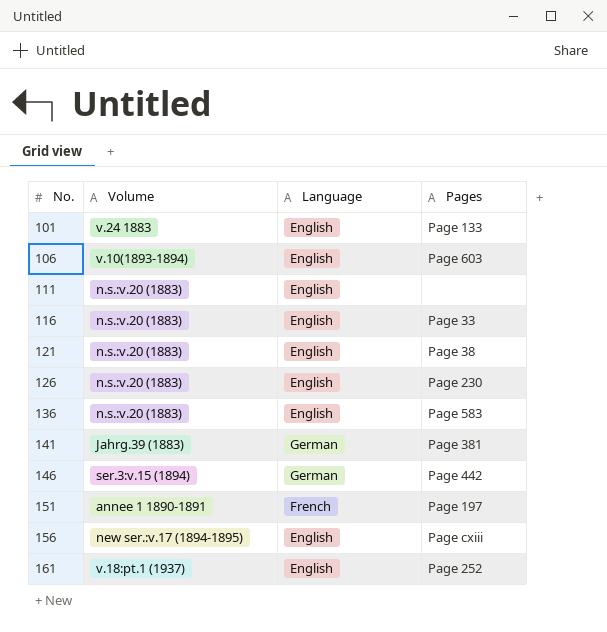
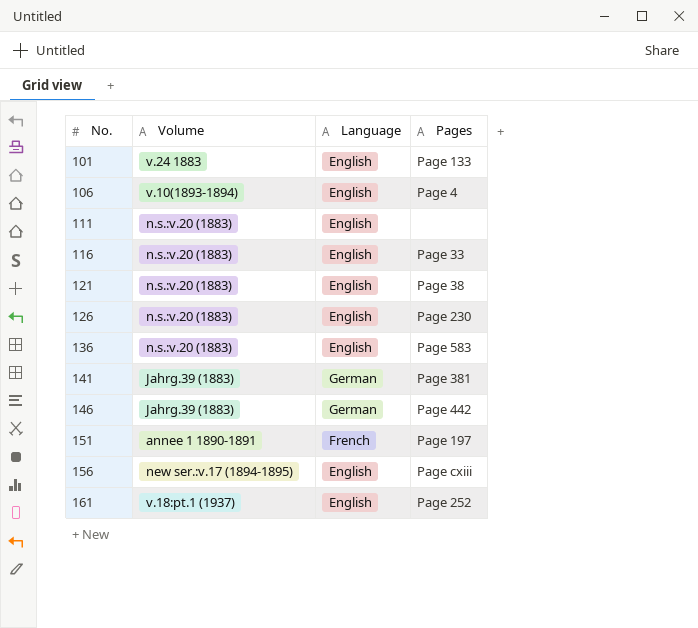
106 | Pages: Page 603 -> Page 4
146 | Volume: ser.3:v.15 (1894) -> Jahrg.39 (1883)

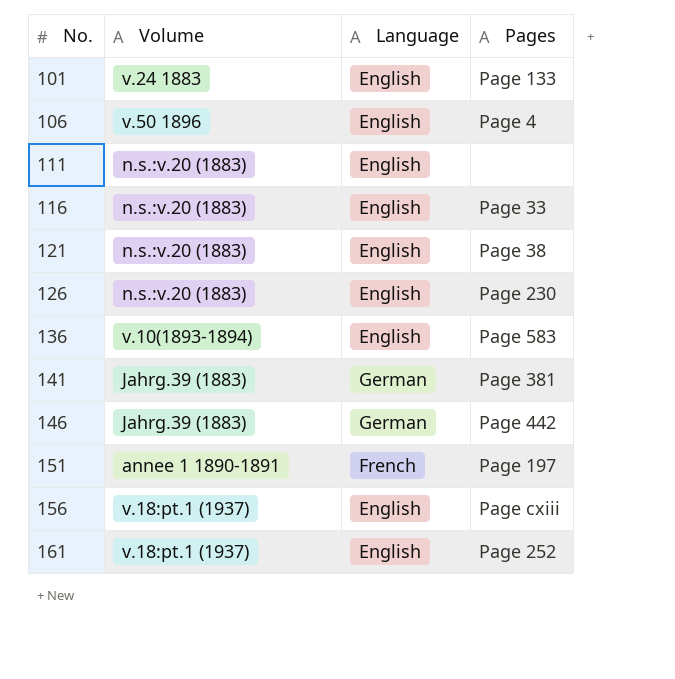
106 | Volume: v.10(1893-1894) -> v.50 1896
136 | Volume: n.s.:v.20 (1883) -> v.10(1893-1894)
156 | Volume: new ser.:v.17 (1894-1895) -> v.18:pt.1 (1937)

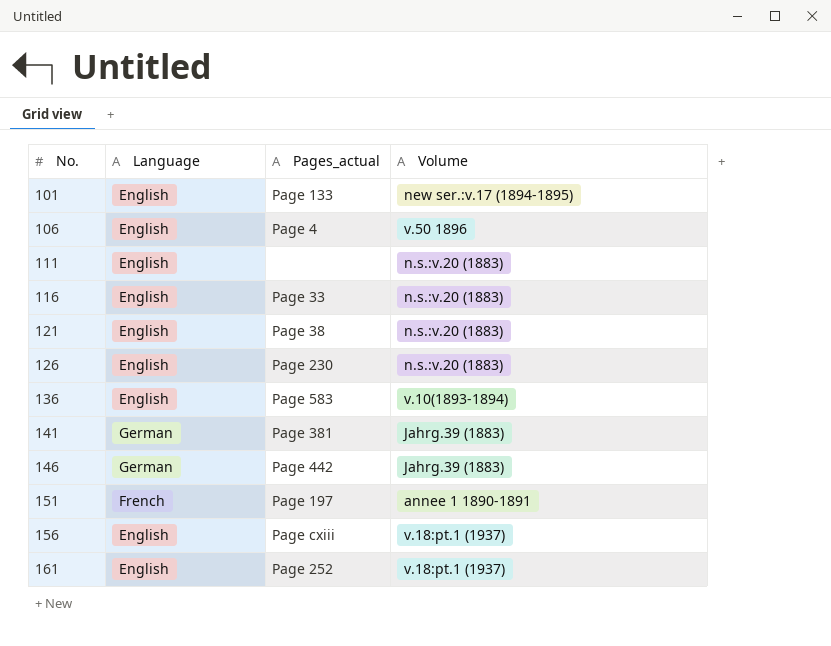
column name: Pages -> Pages_actual
column Volume | position: 2 -> 4
101 | Volume: v.24 1883 -> new ser.:v.17 (1894-1895)

